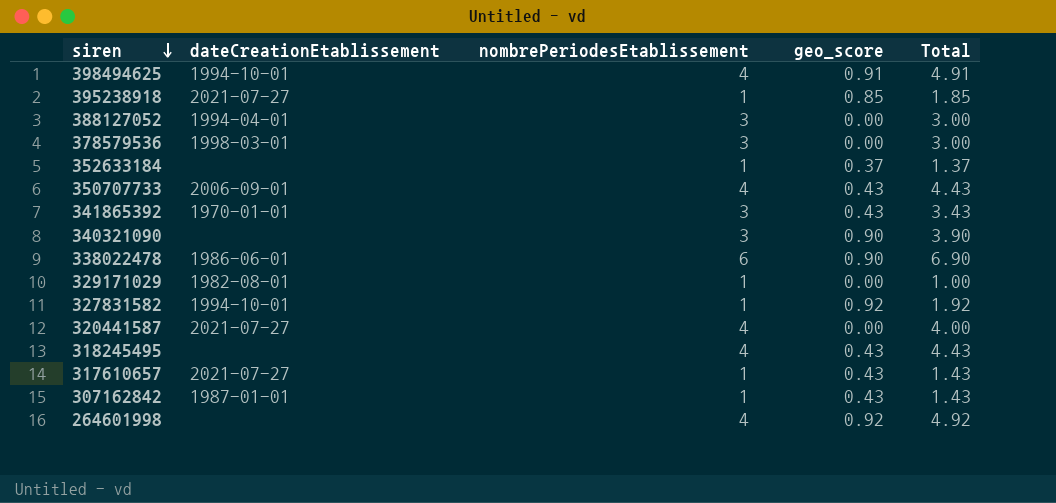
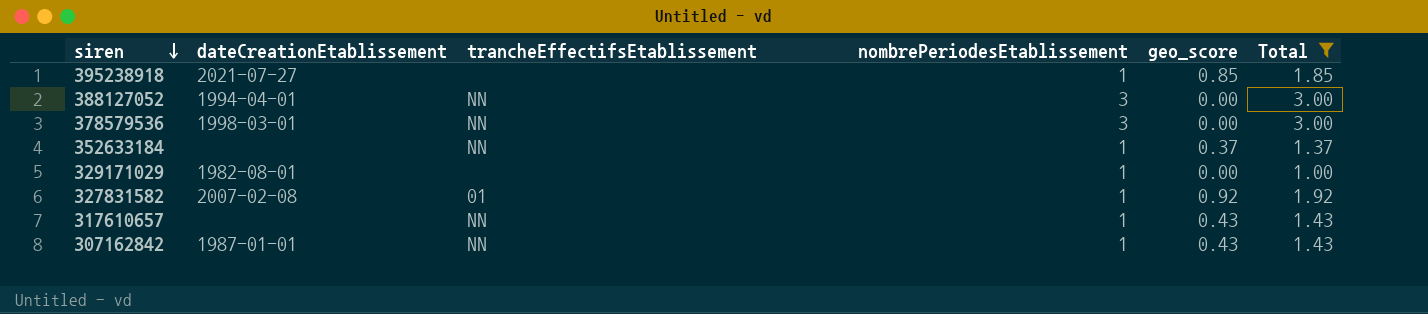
filter: none -> Total <= 3.00
column trancheEffectifsEtablissement | position: none -> 3
327831582 | dateCreationEtablissement: 1994-10-01 -> 2007-02-08
317610657 | dateCreationEtablissement: 2021-07-27 -> none

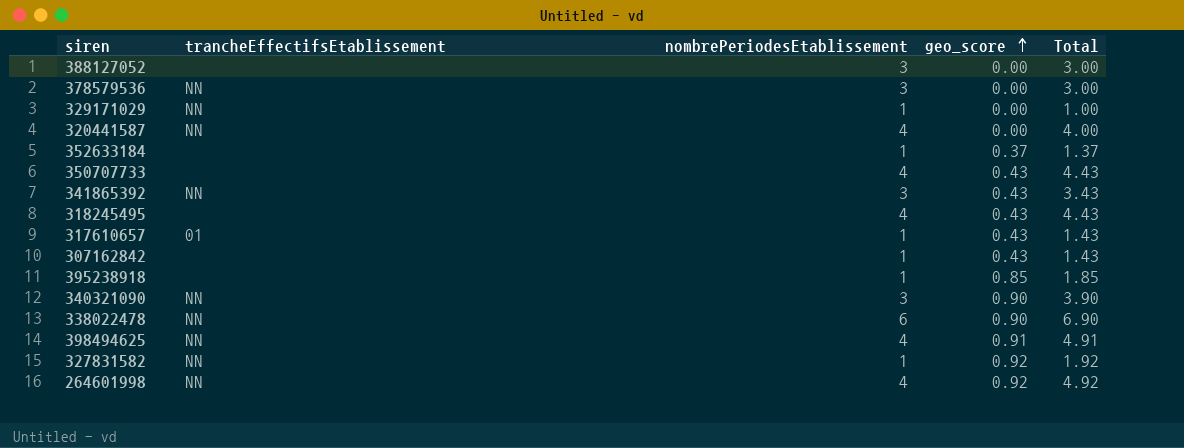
filter: Total <= 3.00 -> none
row order: siren descending -> geo_score ascending
column dateCreationEtablissement | position: 2 -> none
388127052 | trancheEffectifsEtablissement: NN -> none
329171029 | trancheEffectifsEtablissement: none -> NN
352633184 | trancheEffectifsEtablissement: NN -> none
317610657 | trancheEffectifsEtablissement: NN -> 01
307162842 | trancheEffectifsEtablissement: NN -> none
327831582 | trancheEffectifsEtablissement: 01 -> NN

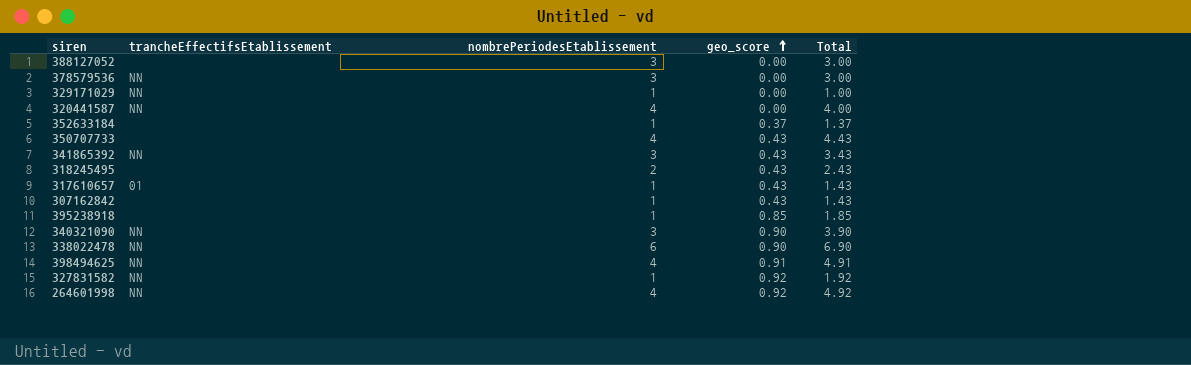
318245495 | nombrePeriodesEtablissement: 4 -> 2
318245495 | Total: 4.43 -> 2.43

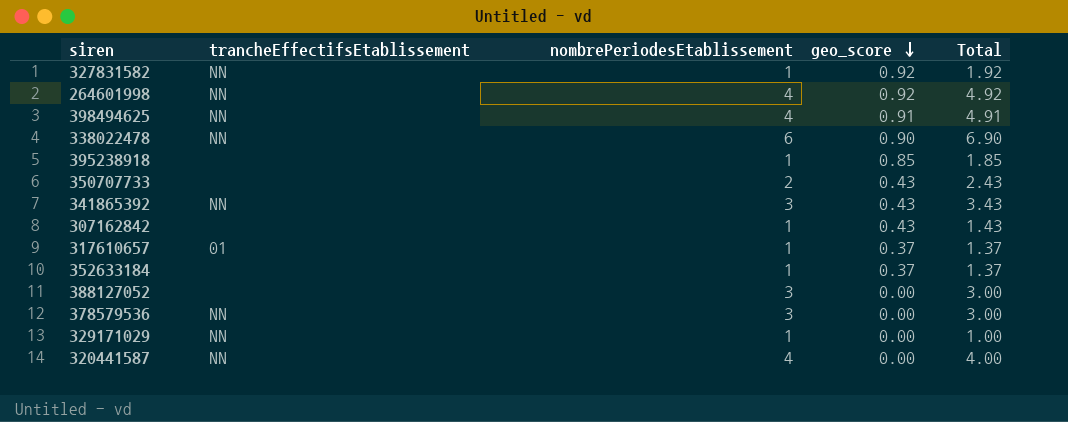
row order: geo_score ascending -> geo_score descending
row 318245495: none | 2 | 0.43 | 2.43 -> none
row 340321090: NN | 3 | 0.90 | 3.90 -> none
350707733 | nombrePeriodesEtablissement: 4 -> 2
350707733 | Total: 4.43 -> 2.43
317610657 | geo_score: 0.43 -> 0.37
317610657 | Total: 1.43 -> 1.37

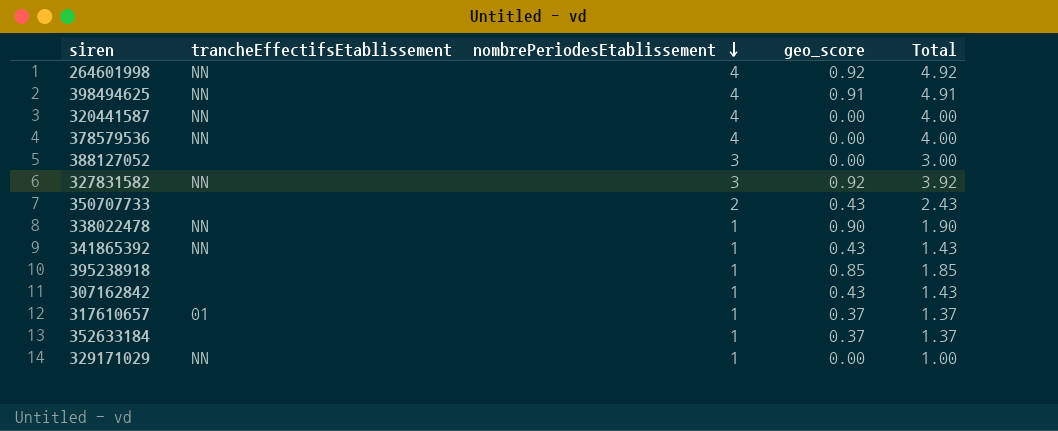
row order: geo_score descending -> nombrePeriodesEtablissement descending
378579536 | nombrePeriodesEtablissement: 3 -> 4
378579536 | Total: 3.00 -> 4.00
327831582 | nombrePeriodesEtablissement: 1 -> 3
327831582 | Total: 1.92 -> 3.92
338022478 | nombrePeriodesEtablissement: 6 -> 1
338022478 | Total: 6.90 -> 1.90
341865392 | nombrePeriodesEtablissement: 3 -> 1
341865392 | Total: 3.43 -> 1.43

